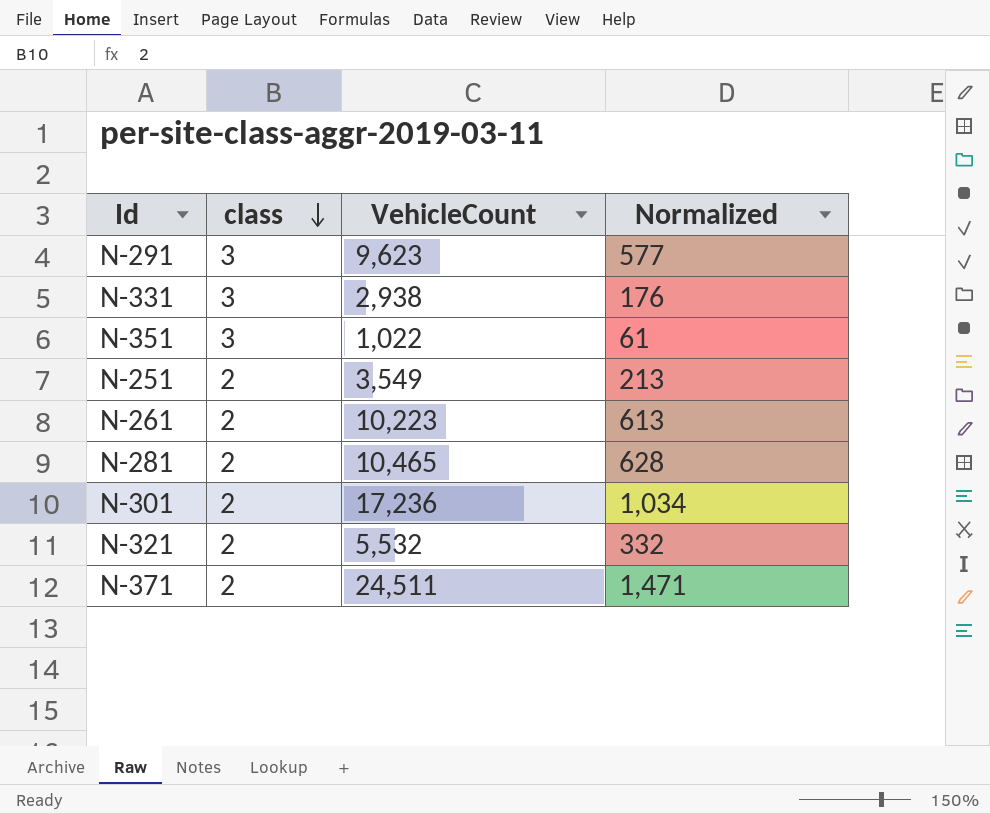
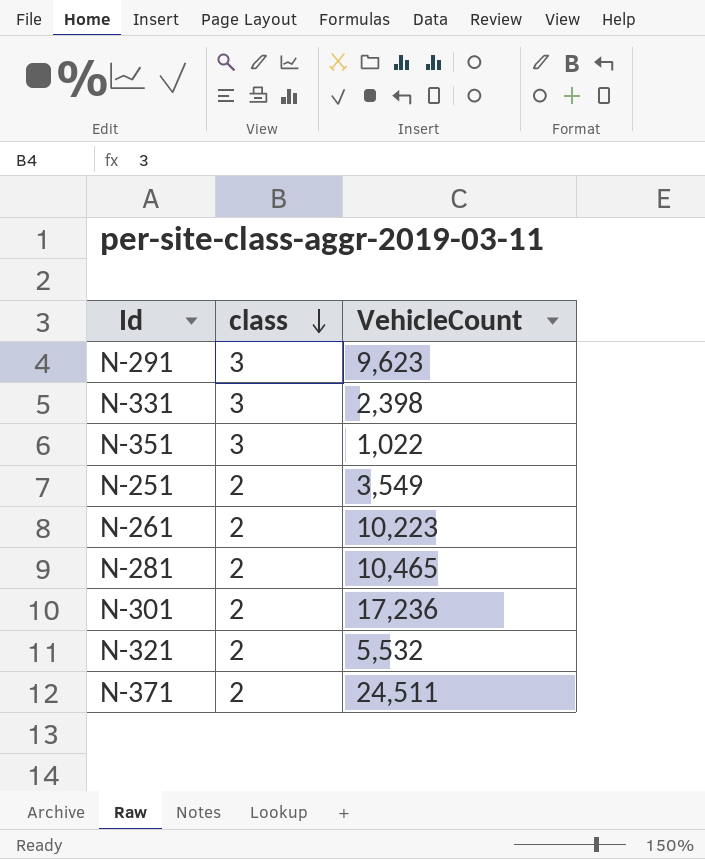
column Normalized | formula: [VehicleCount] * 0.06 -> none
N-331 | VehicleCount: 2,938 -> 2,398

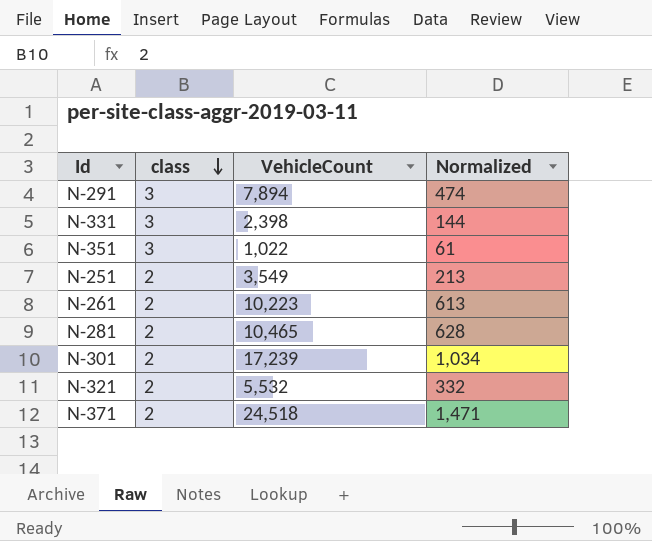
column Normalized | formula: none -> [VehicleCount] * 0.06
N-291 | VehicleCount: 9,623 -> 7,894
N-301 | VehicleCount: 17,236 -> 17,239
N-371 | VehicleCount: 24,511 -> 24,518

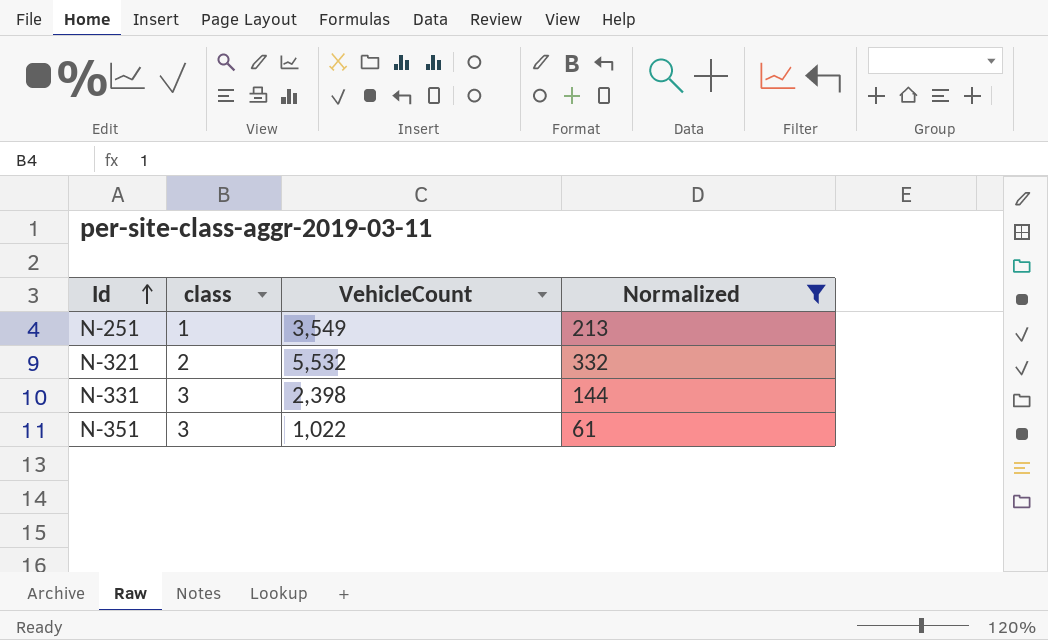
filter: none -> Normalized <= 332
row order: class descending -> Id ascending
N-251 | class: 2 -> 1

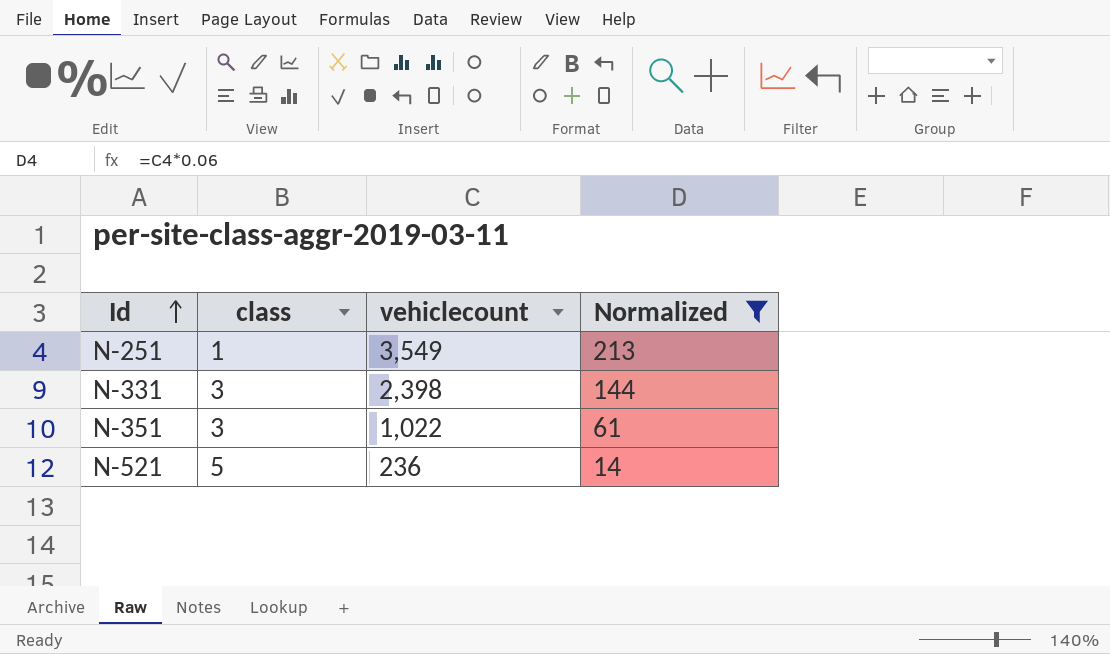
column name: VehicleCount -> vehiclecount
row N-321: 2 | 5,532 | 332 -> none
row N-521: none -> 5 | 236 | 14

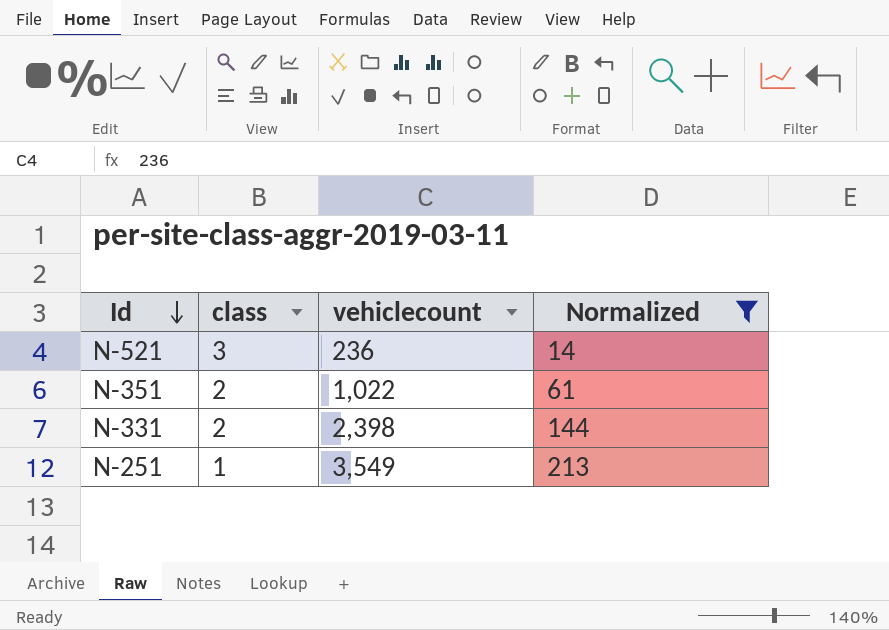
row order: Id ascending -> Id descending
N-521 | class: 5 -> 3
N-351 | class: 3 -> 2
N-331 | class: 3 -> 2

